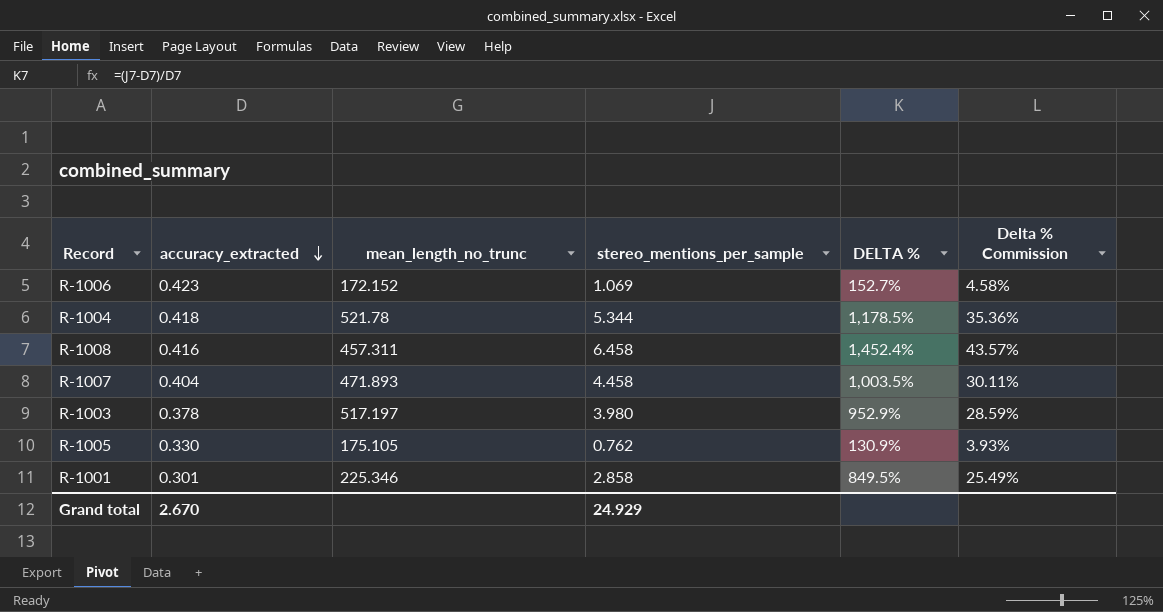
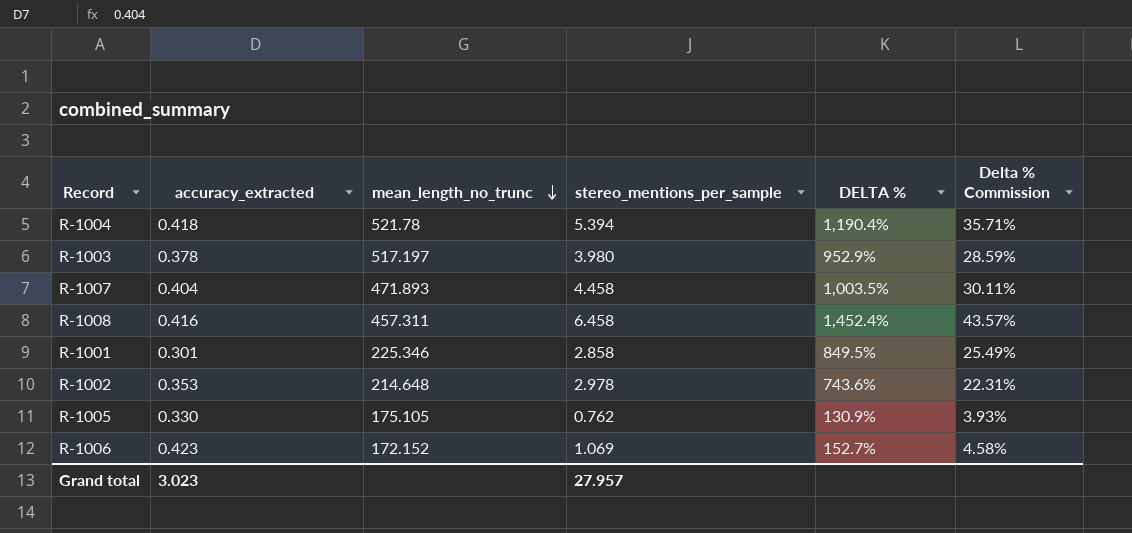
row order: accuracy_extracted descending -> mean_length_no_trunc descending
R-1004 | stereo_mentions_per_sample: 5.344 -> 5.394
R-1004 | DELTA %: 1,178.5% -> 1,190.4%
R-1004 | Delta % Commission: 35.36% -> 35.71%
row R-1002: none -> 0.353 | 214.648 | 2.978 | 743.6% | 22.31%
Grand total | accuracy_extracted: 2.670 -> 3.023
Grand total | stereo_mentions_per_sample: 24.929 -> 27.957

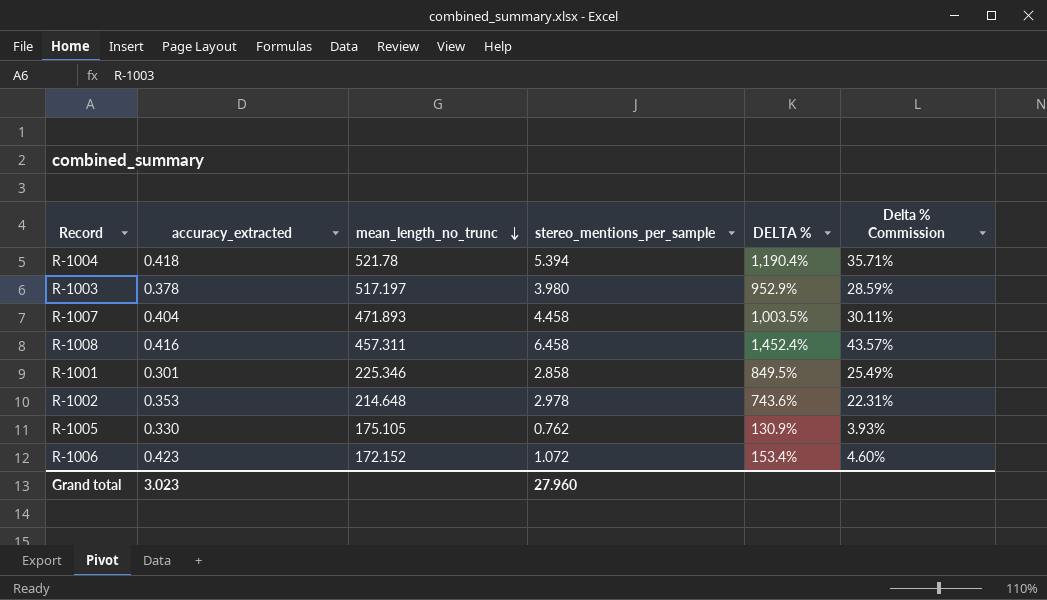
R-1006 | stereo_mentions_per_sample: 1.069 -> 1.072
R-1006 | DELTA %: 152.7% -> 153.4%
R-1006 | Delta % Commission: 4.58% -> 4.60%
Grand total | stereo_mentions_per_sample: 27.957 -> 27.960

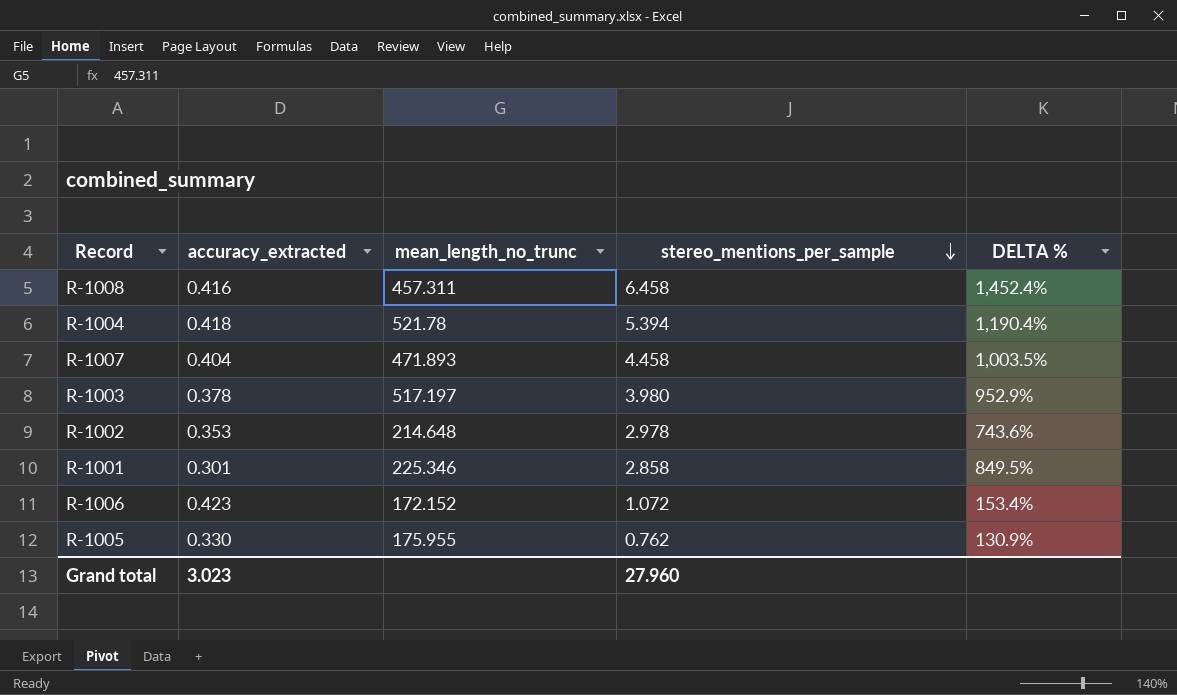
row order: mean_length_no_trunc descending -> stereo_mentions_per_sample descending
column Delta % Commission | formula: [DELTA %] * 0.03 -> none
R-1005 | mean_length_no_trunc: 175.105 -> 175.955

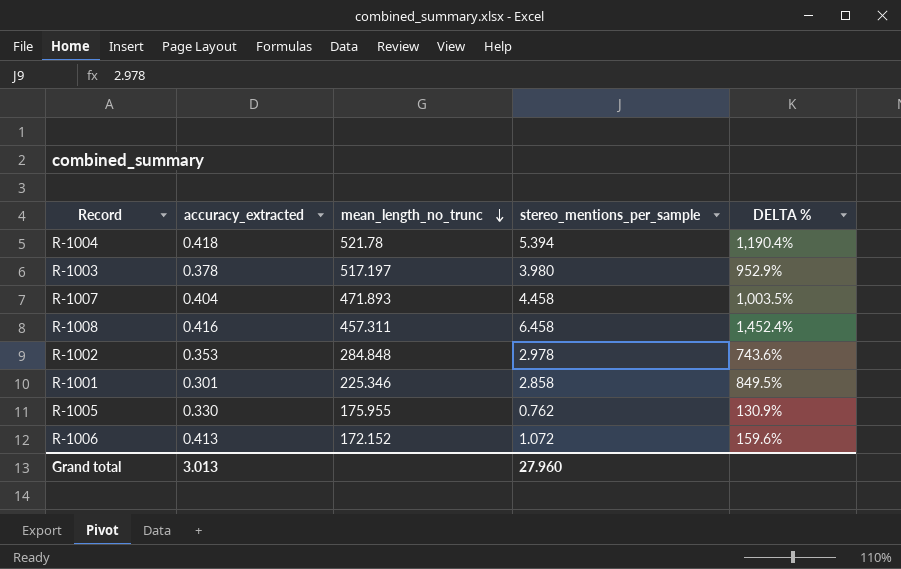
row order: stereo_mentions_per_sample descending -> mean_length_no_trunc descending
R-1002 | mean_length_no_trunc: 214.648 -> 284.848
R-1006 | accuracy_extracted: 0.423 -> 0.413
R-1006 | DELTA %: 153.4% -> 159.6%
Grand total | accuracy_extracted: 3.023 -> 3.013

